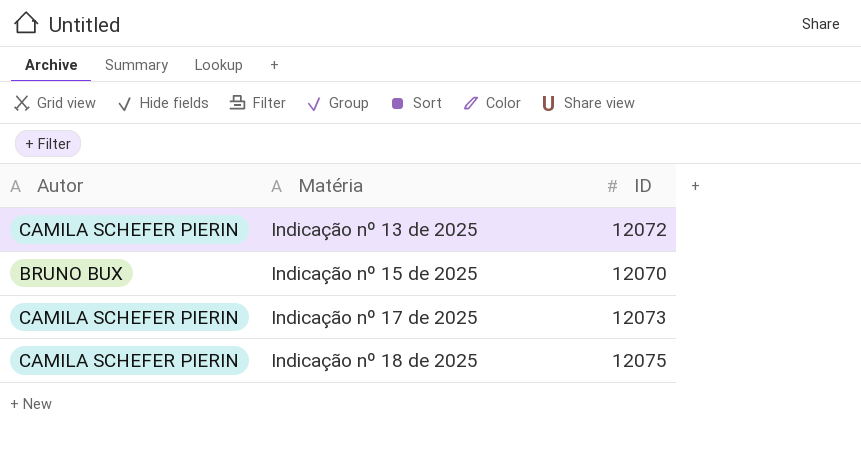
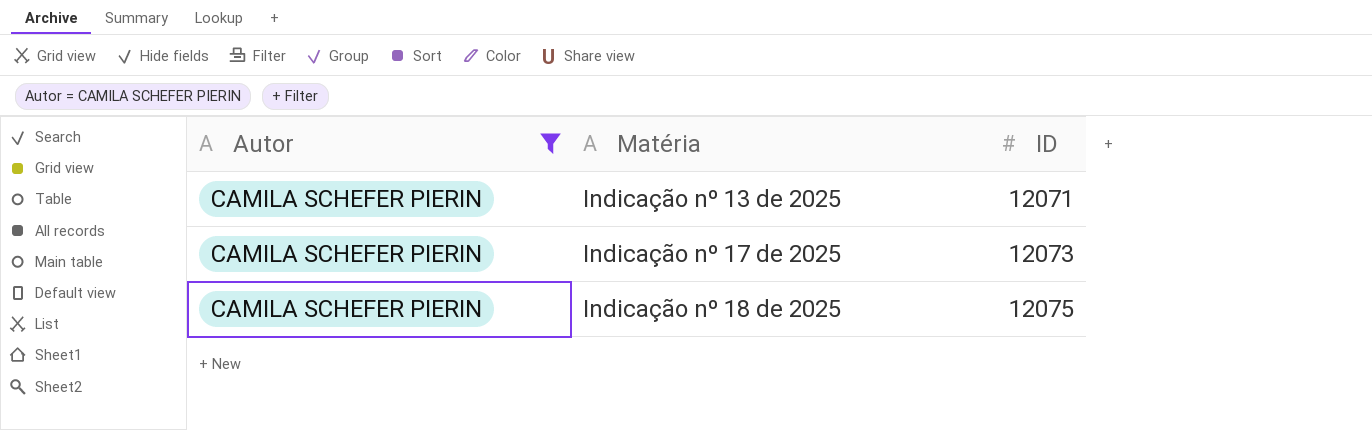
filter: none -> Autor = CAMILA SCHEFER PIERIN
Indicação nº 13 de 2025 | ID: 12072 -> 12071

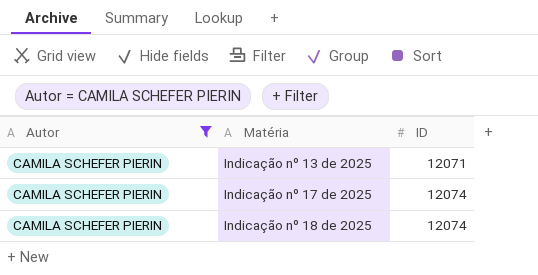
Indicação nº 17 de 2025 | ID: 12073 -> 12074
Indicação nº 18 de 2025 | ID: 12075 -> 12074

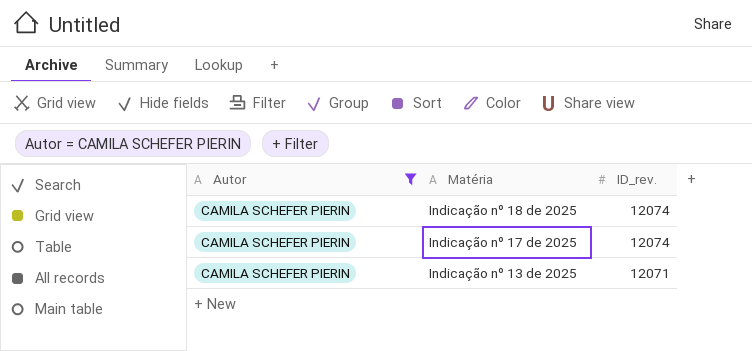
row order: Matéria ascending -> Matéria descending
column name: ID -> ID_rev.

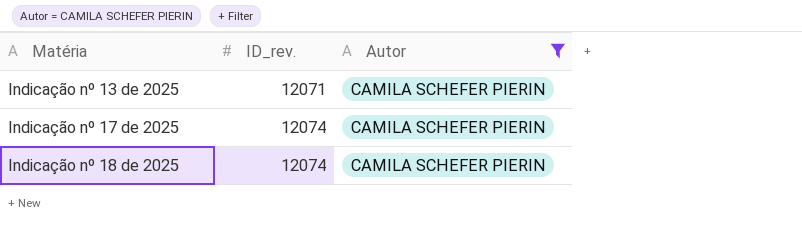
row order: Matéria descending -> Matéria ascending
column Autor | position: 1 -> 3

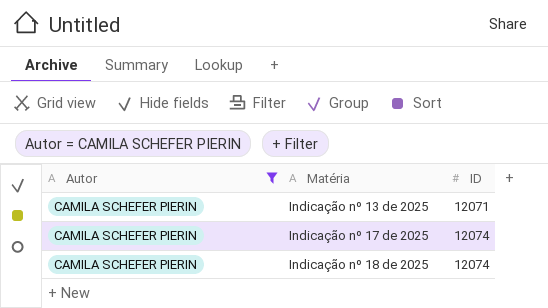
column Autor | position: 3 -> 1
column name: ID_rev. -> ID

